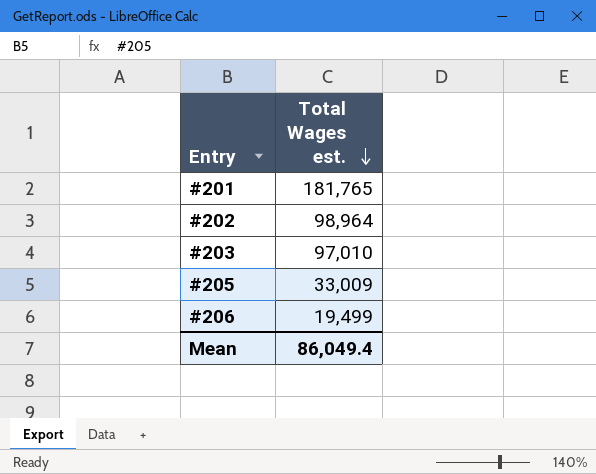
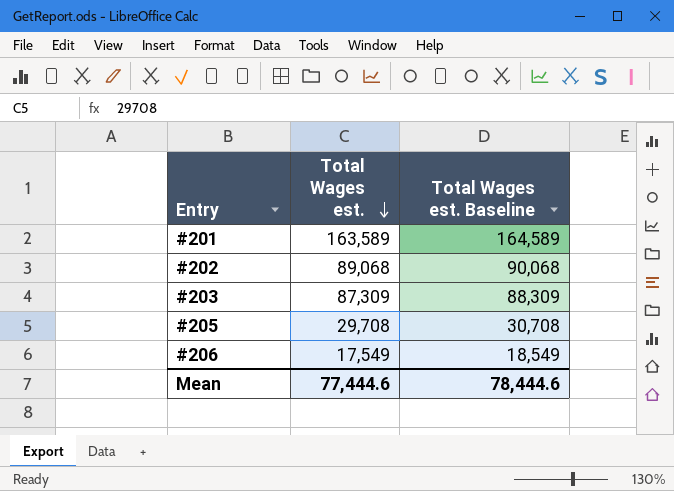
column Total Wages est. Baseline | formula: none -> [Total Wages est.] + 1000
#201 | Total Wages est.: 181,765 -> 163,589
#202 | Total Wages est.: 98,964 -> 89,068
#203 | Total Wages est.: 97,010 -> 87,309
#205 | Total Wages est.: 33,009 -> 29,708
#206 | Total Wages est.: 19,499 -> 17,549
Mean | Total Wages est.: 86,049.4 -> 77,444.6

